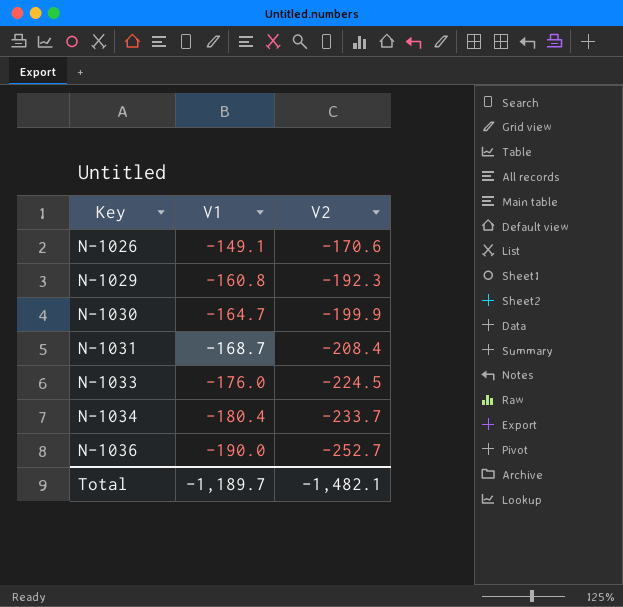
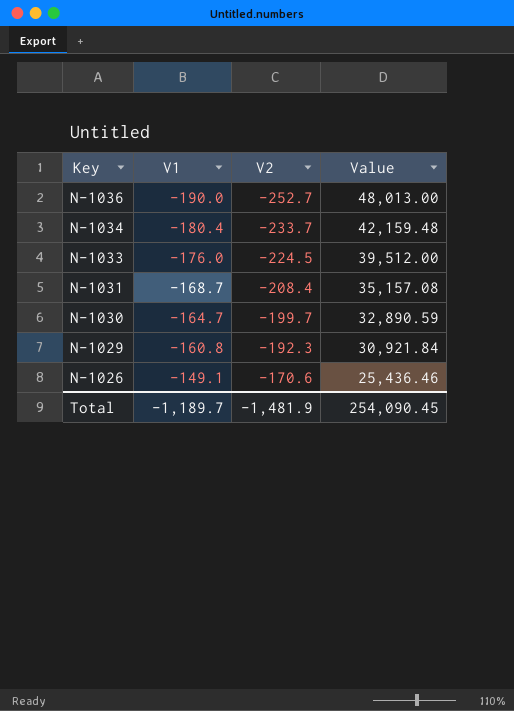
row order: Key ascending -> Key descending
column Value | formula: none -> [V1] * [V2]
N-1030 | V2: -199.9 -> -199.7
Total | V2: -1,482.1 -> -1,481.9

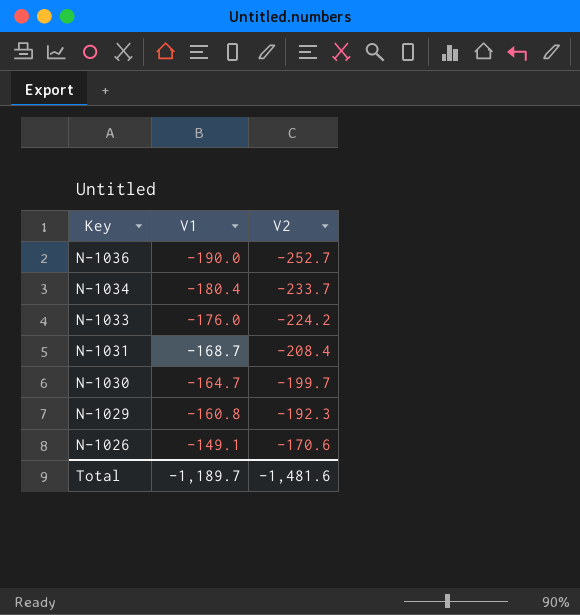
column Value | formula: [V1] * [V2] -> none
N-1033 | V2: -224.5 -> -224.2
Total | V2: -1,481.9 -> -1,481.6

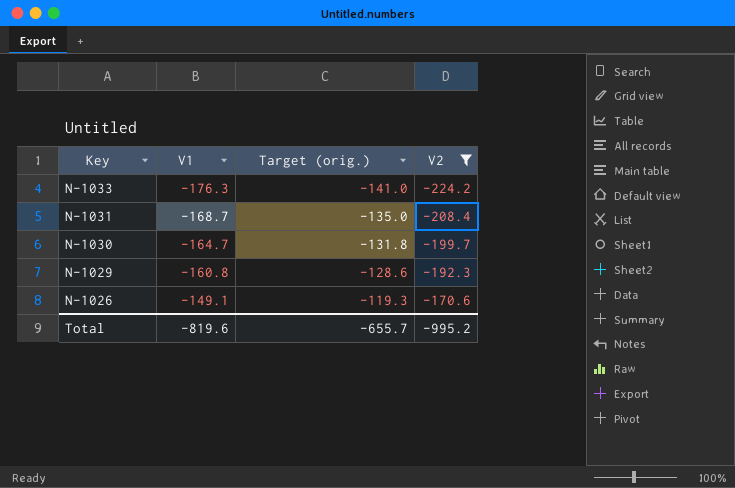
filter: none -> V2 >= -224.2
column Target (orig.) | formula: none -> [V1] * 0.8
N-1033 | V1: -176.0 -> -176.3
Total | V1: -1,189.7 -> -819.6
Total | V2: -1,481.6 -> -995.2

